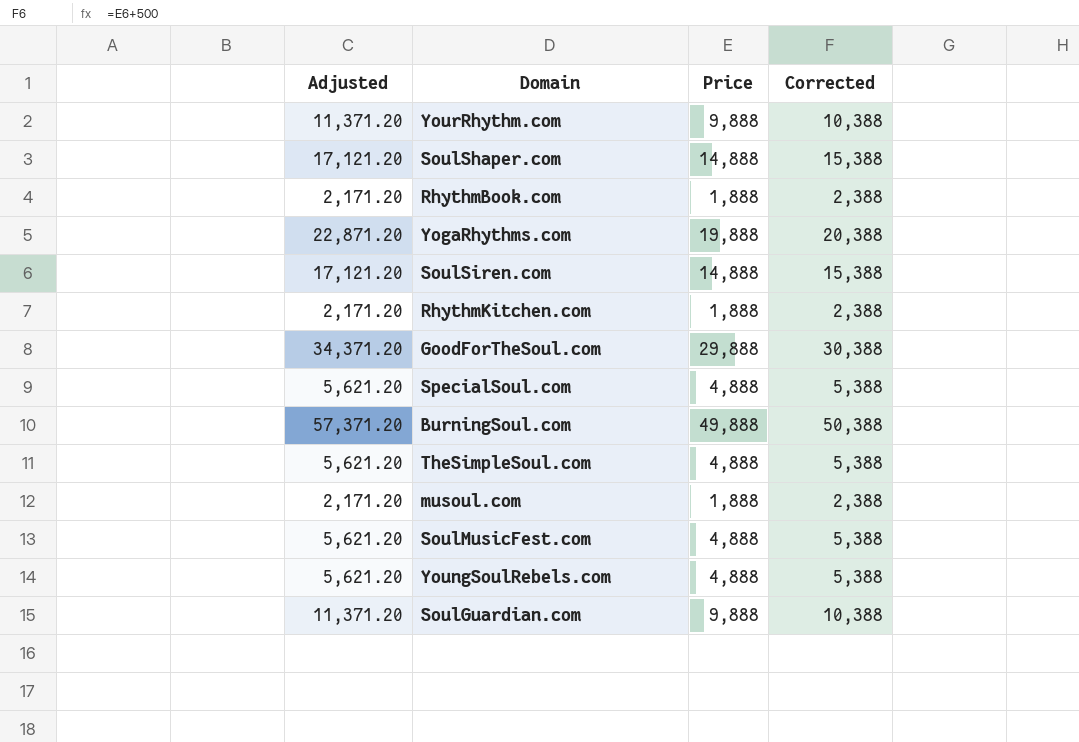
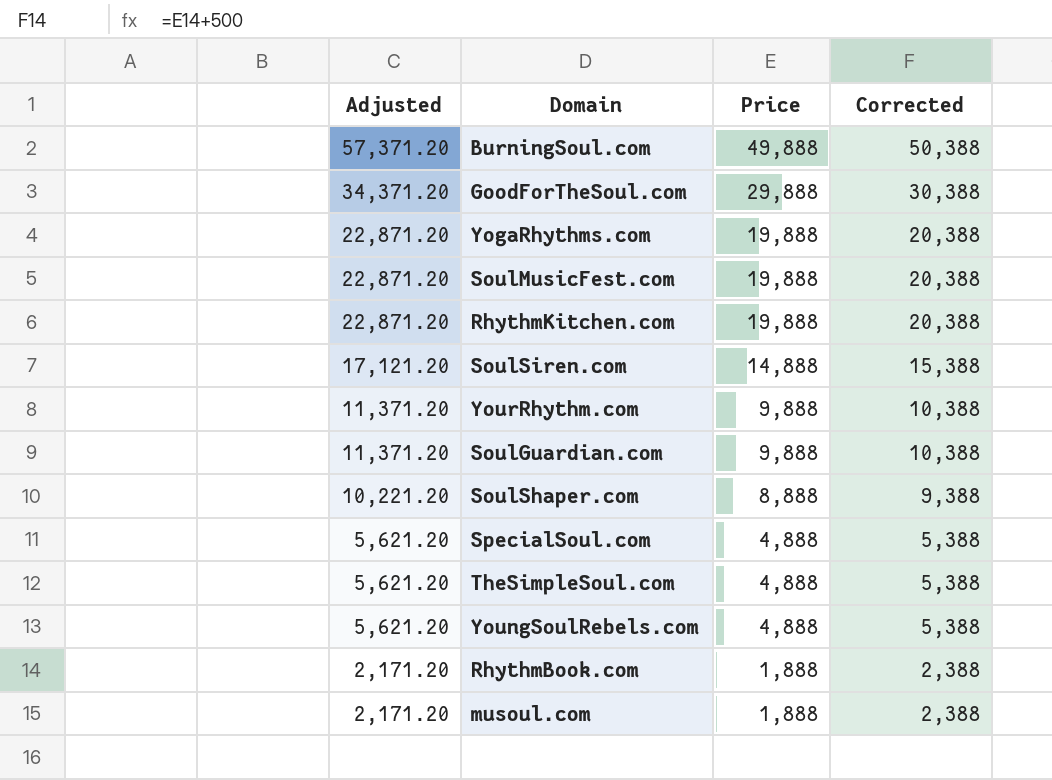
row order: none -> Adjusted descending
SoulMusicFest.com | Adjusted: 5,621.20 -> 22,871.20
SoulMusicFest.com | Price: 4,888 -> 19,888
SoulMusicFest.com | Corrected: 5,388 -> 20,388
RhythmKitchen.com | Adjusted: 2,171.20 -> 22,871.20
RhythmKitchen.com | Price: 1,888 -> 19,888
RhythmKitchen.com | Corrected: 2,388 -> 20,388
SoulShaper.com | Adjusted: 17,121.20 -> 10,221.20
SoulShaper.com | Price: 14,888 -> 8,888
SoulShaper.com | Corrected: 15,388 -> 9,388

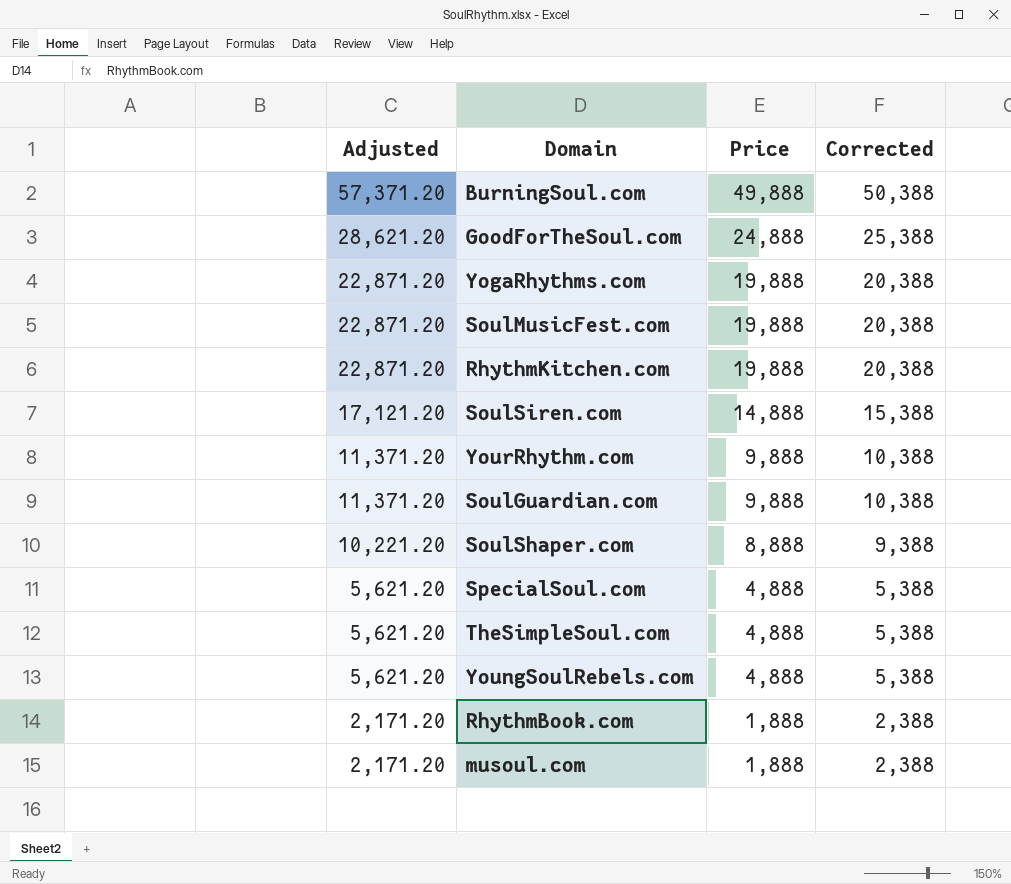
GoodForTheSoul.com | Adjusted: 34,371.20 -> 28,621.20
GoodForTheSoul.com | Price: 29,888 -> 24,888
GoodForTheSoul.com | Corrected: 30,388 -> 25,388

